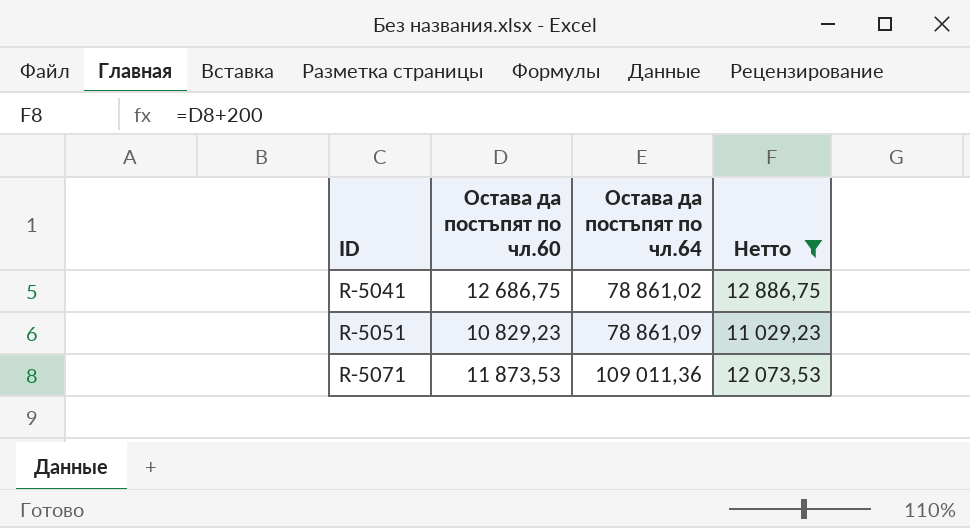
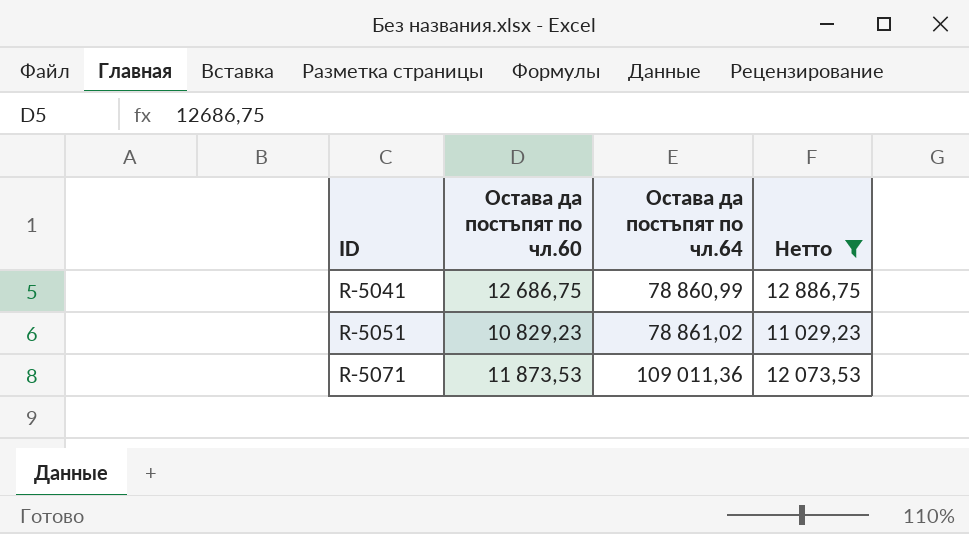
R-5041 | Остава да постъпят по чл.64: 78 861,02 -> 78 860,99
R-5051 | Остава да постъпят по чл.64: 78 861,09 -> 78 861,02

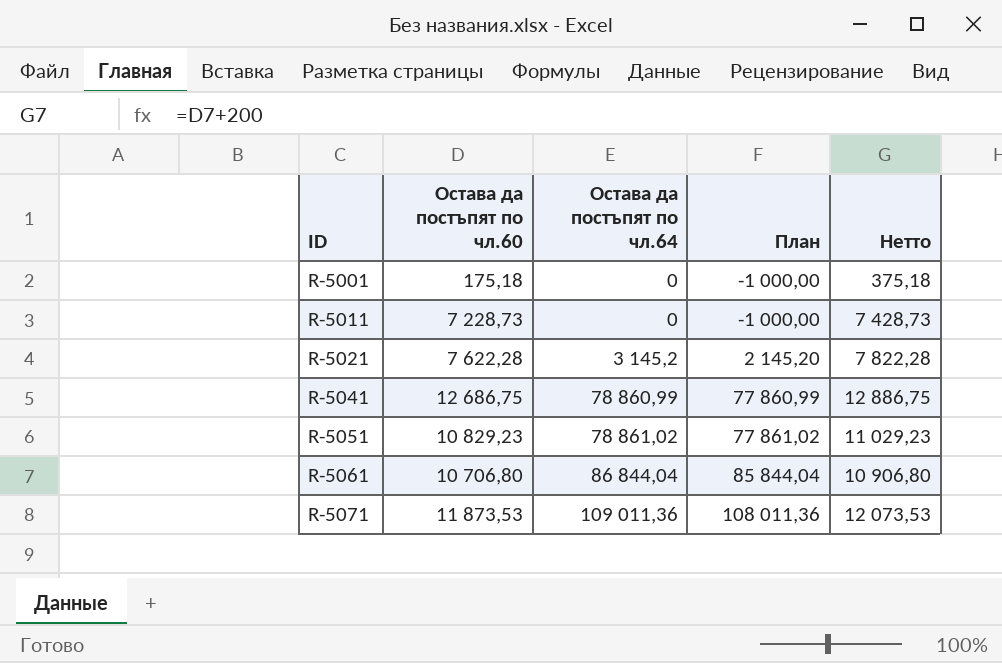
filter: Нетто >= 11 029,23 -> none
column План | formula: none -> [Остава да постъпят по чл.64] - 1000

